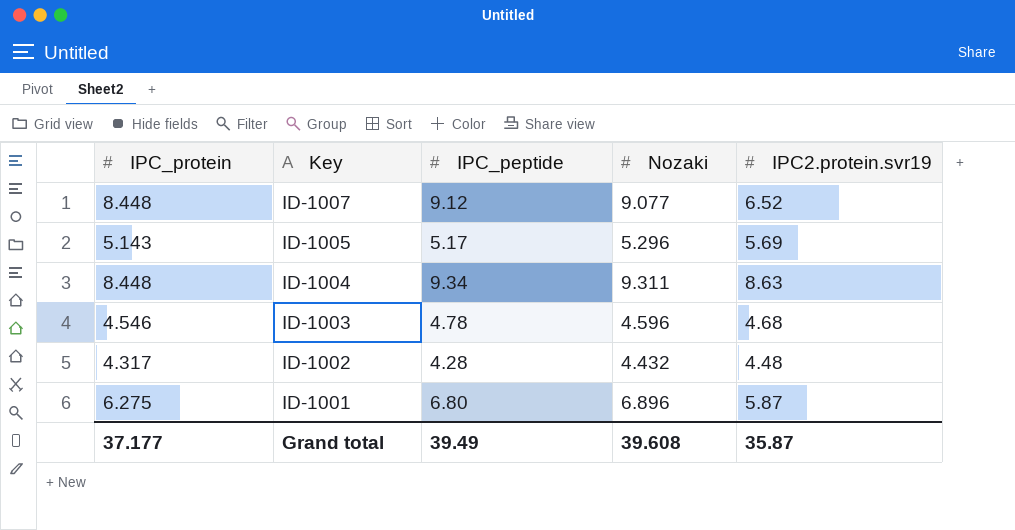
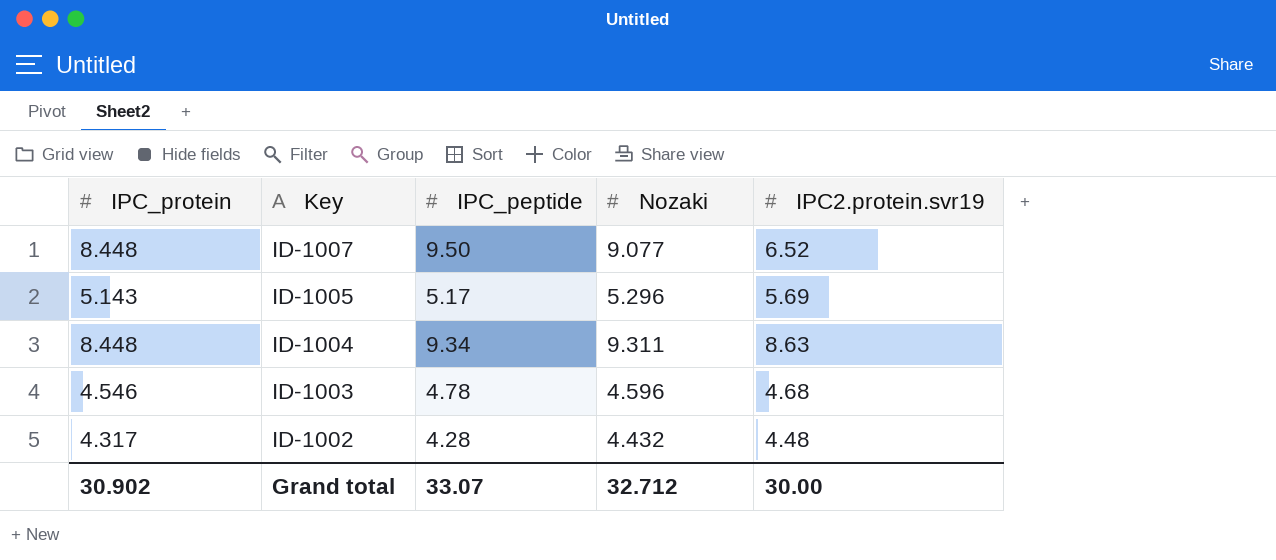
row ID-1001: 6.275 | 6.80 | 6.896 | 5.87 -> none
ID-1007 | IPC_peptide: 9.12 -> 9.50
Grand total | IPC_protein: 37.177 -> 30.902
Grand total | IPC_peptide: 39.49 -> 33.07
Grand total | Nozaki: 39.608 -> 32.712
Grand total | IPC2.protein.svr19: 35.87 -> 30.00

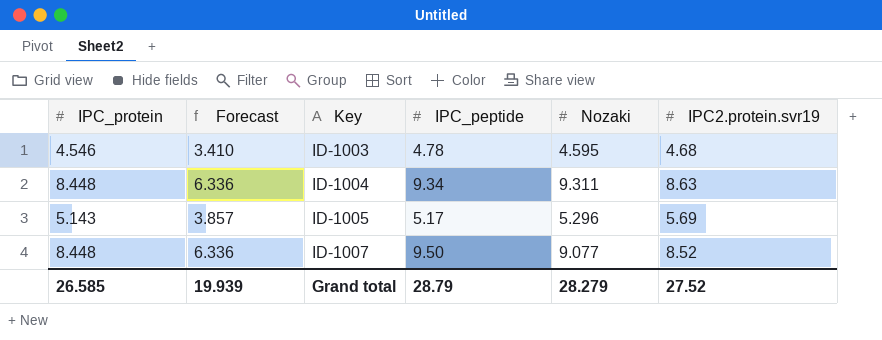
row order: Key descending -> Key ascending
column Forecast | formula: none -> [IPC_protein] * 0.75
row ID-1002: 4.317 | 4.28 | 4.432 | 4.48 -> none
ID-1003 | Nozaki: 4.596 -> 4.595
ID-1007 | IPC2.protein.svr19: 6.52 -> 8.52
Grand total | IPC_protein: 30.902 -> 26.585
Grand total | IPC_peptide: 33.07 -> 28.79
Grand total | Nozaki: 32.712 -> 28.279
Grand total | IPC2.protein.svr19: 30.00 -> 27.52

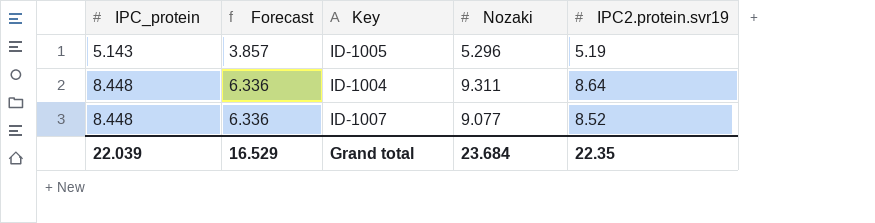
row order: Key ascending -> IPC_protein ascending
column IPC_peptide | position: 4 -> none
row ID-1003: 4.546 | 3.410 | 4.78 | 4.595 | 4.68 -> none
ID-1005 | IPC2.protein.svr19: 5.69 -> 5.19
ID-1004 | IPC2.protein.svr19: 8.63 -> 8.64
Grand total | IPC_protein: 26.585 -> 22.039
Grand total | Forecast: 19.939 -> 16.529
Grand total | Nozaki: 28.279 -> 23.684
Grand total | IPC2.protein.svr19: 27.52 -> 22.35

